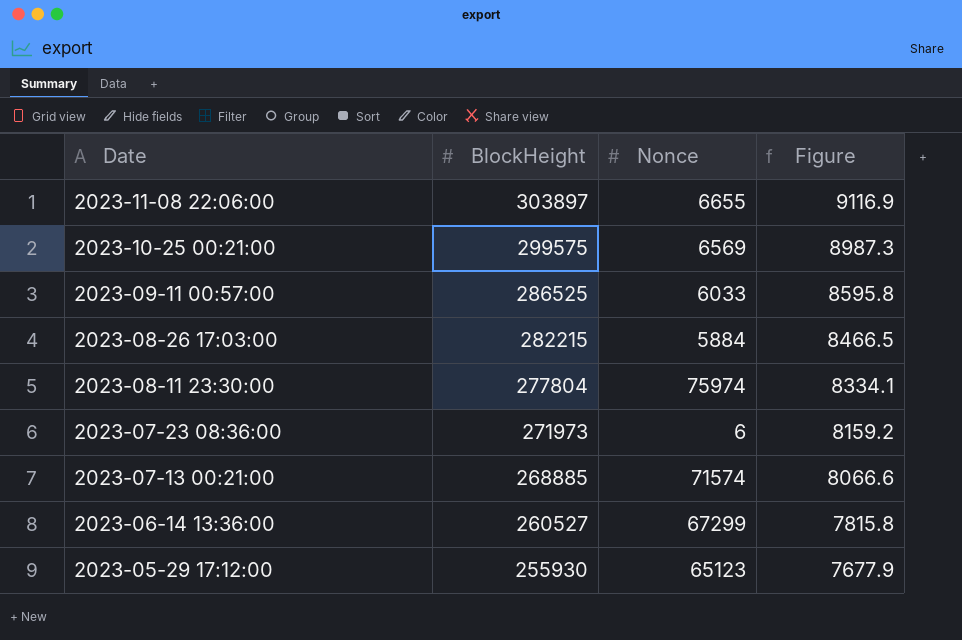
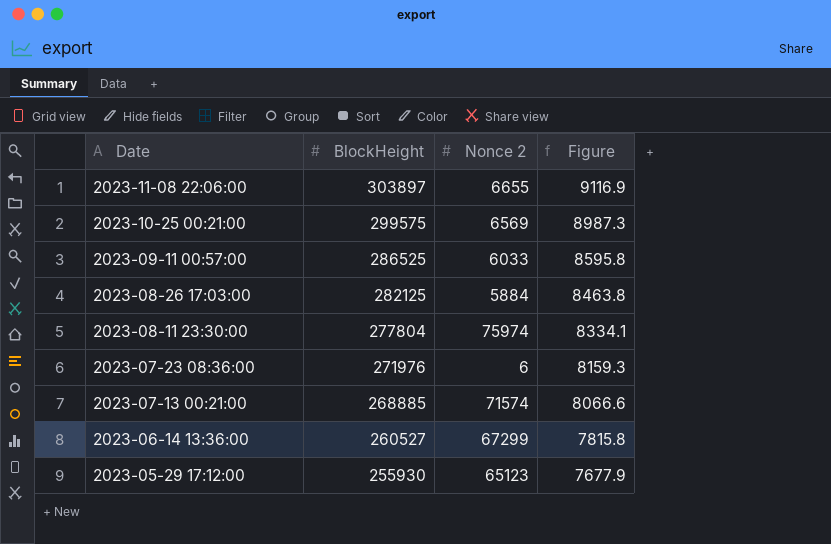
column name: Nonce -> Nonce 2
2023-08-26 17:03:00 | BlockHeight: 282215 -> 282125
2023-08-26 17:03:00 | Figure: 8466.5 -> 8463.8
2023-07-23 08:36:00 | BlockHeight: 271973 -> 271976
2023-07-23 08:36:00 | Figure: 8159.2 -> 8159.3

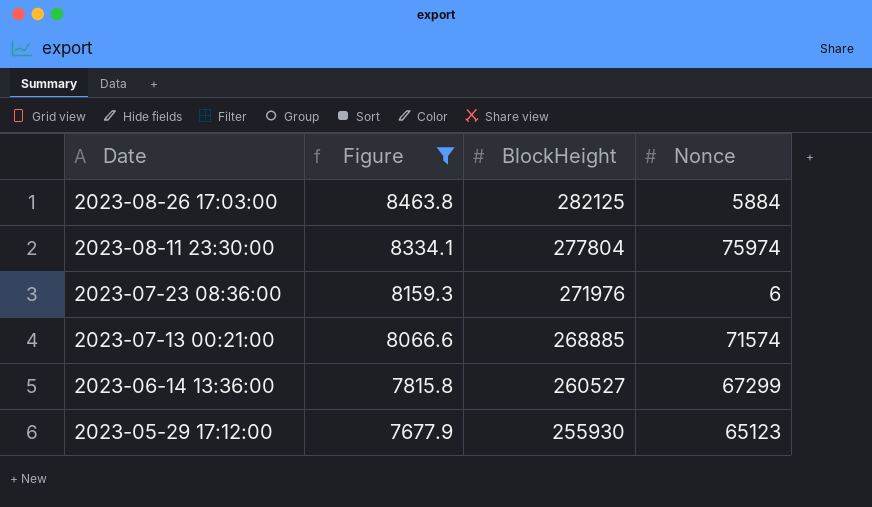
filter: none -> Figure <= 8463.8
column Figure | position: 4 -> 2
column name: Nonce 2 -> Nonce

